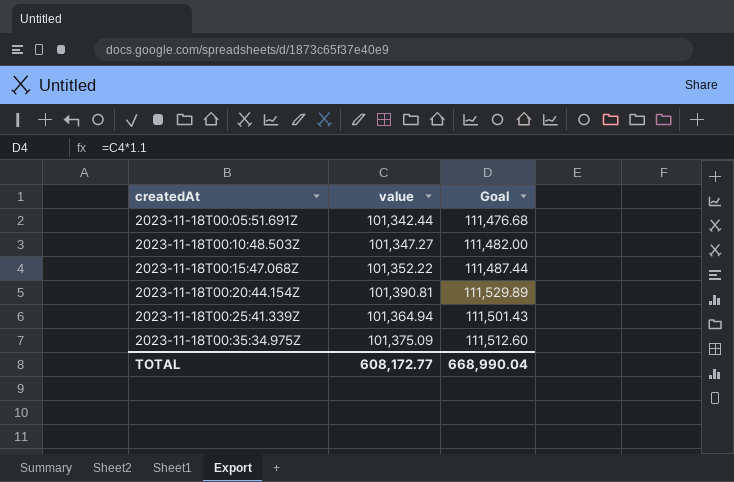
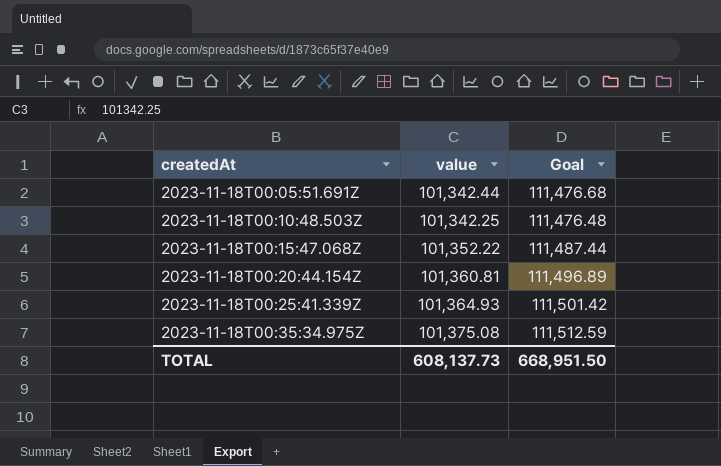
2023-11-18T00:10:48.503Z | value: 101,347.27 -> 101,342.25
2023-11-18T00:10:48.503Z | Goal: 111,482.00 -> 111,476.48
2023-11-18T00:20:44.154Z | value: 101,390.81 -> 101,360.81
2023-11-18T00:20:44.154Z | Goal: 111,529.89 -> 111,496.89
2023-11-18T00:25:41.339Z | value: 101,364.94 -> 101,364.93
2023-11-18T00:25:41.339Z | Goal: 111,501.43 -> 111,501.42
2023-11-18T00:35:34.975Z | value: 101,375.09 -> 101,375.08
2023-11-18T00:35:34.975Z | Goal: 111,512.60 -> 111,512.59
TOTAL | value: 608,172.77 -> 608,137.73
TOTAL | Goal: 668,990.04 -> 668,951.50

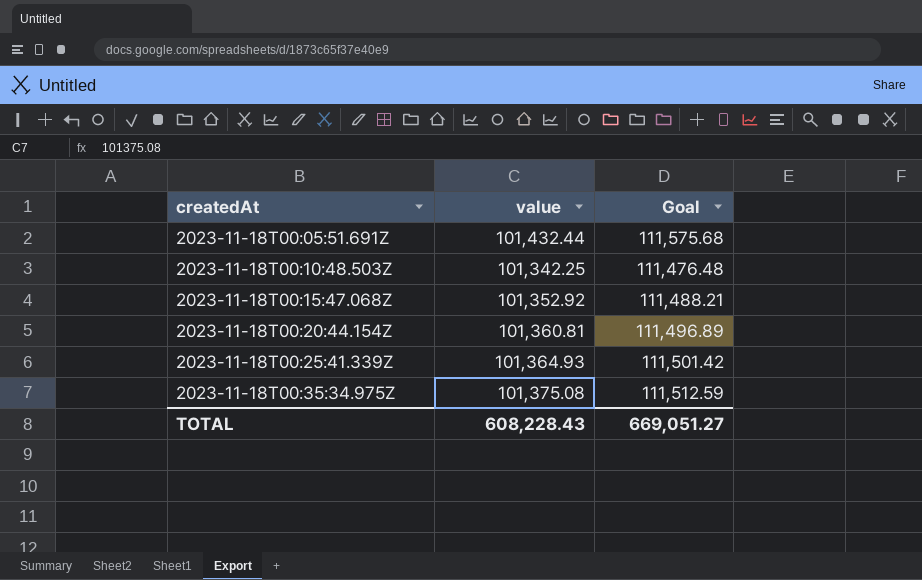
2023-11-18T00:05:51.691Z | value: 101,342.44 -> 101,432.44
2023-11-18T00:05:51.691Z | Goal: 111,476.68 -> 111,575.68
2023-11-18T00:15:47.068Z | value: 101,352.22 -> 101,352.92
2023-11-18T00:15:47.068Z | Goal: 111,487.44 -> 111,488.21
TOTAL | value: 608,137.73 -> 608,228.43
TOTAL | Goal: 668,951.50 -> 669,051.27

